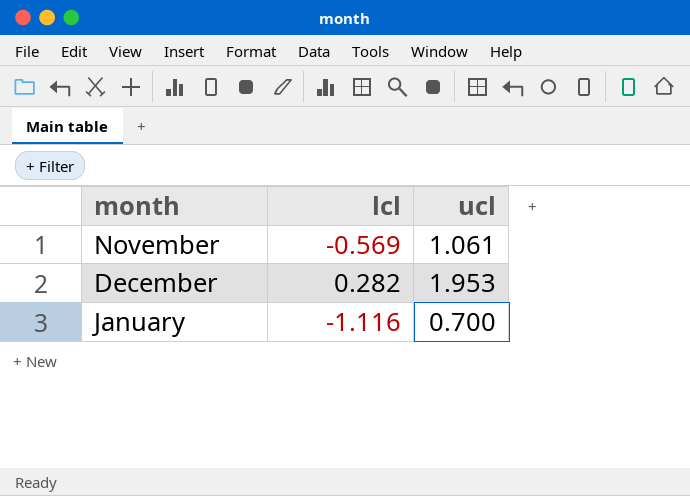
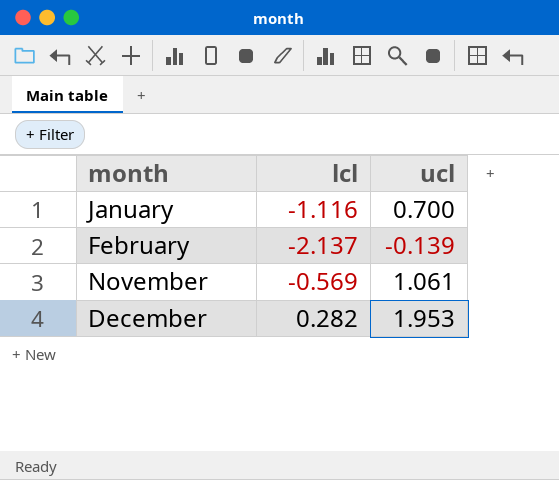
row order: none -> month ascending
row February: none -> -2.137 | -0.139

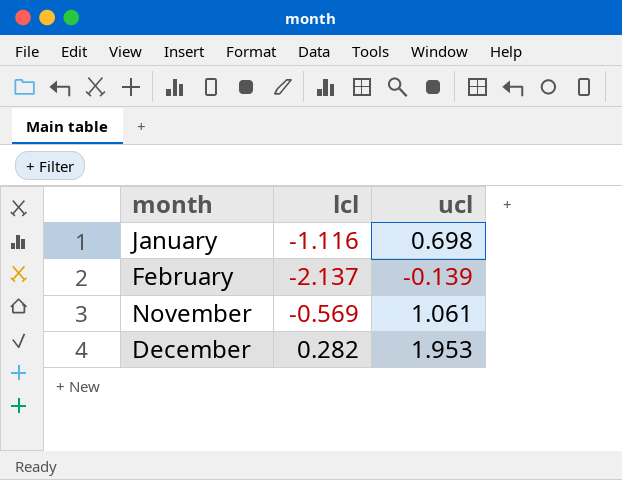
January | ucl: 0.700 -> 0.698

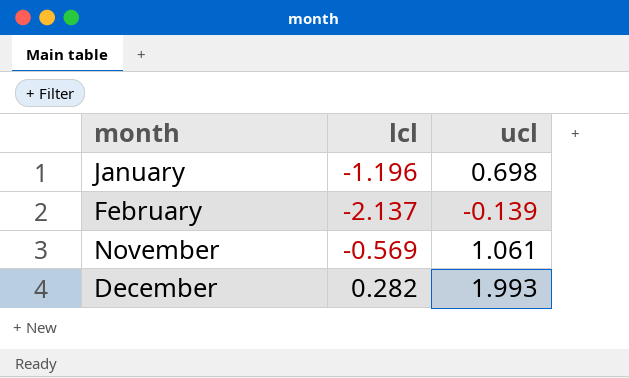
January | lcl: -1.116 -> -1.196
December | ucl: 1.953 -> 1.993

